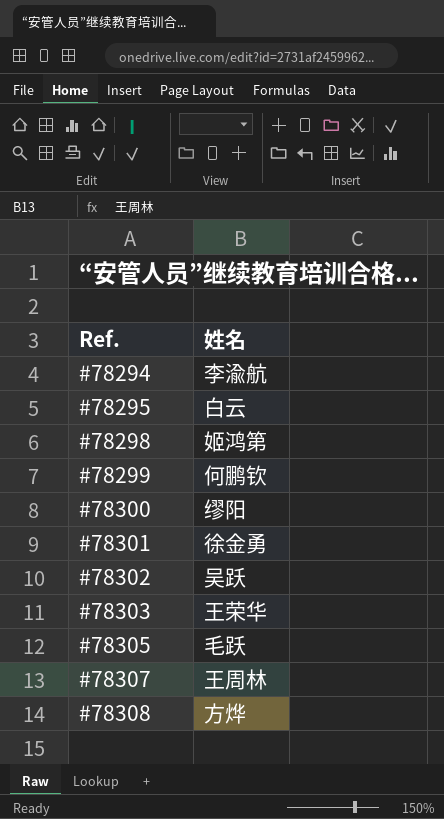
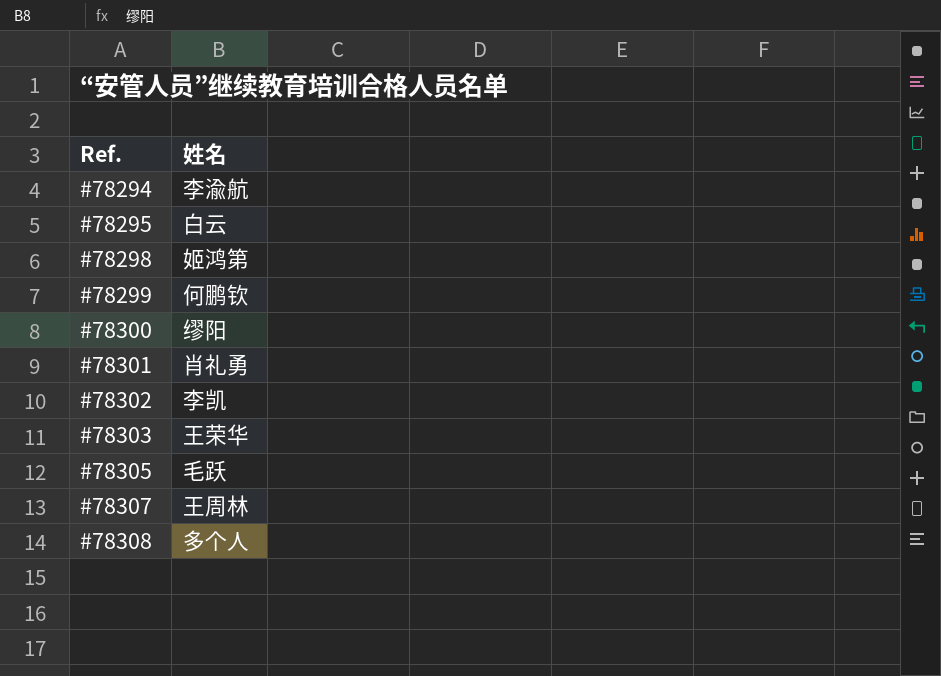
#78301 | 姓名: 徐金勇 -> 肖礼勇
#78302 | 姓名: 吴跃 -> 李凯
#78308 | 姓名: 方烨 -> 多个人

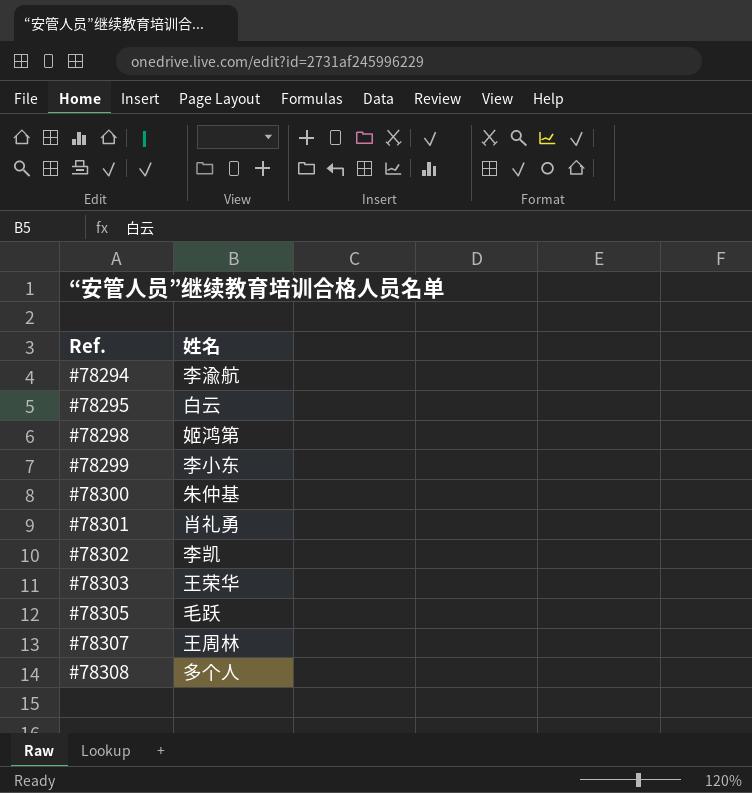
#78299 | 姓名: 何鹏钦 -> 李小东
#78300 | 姓名: 缪阳 -> 朱仲基

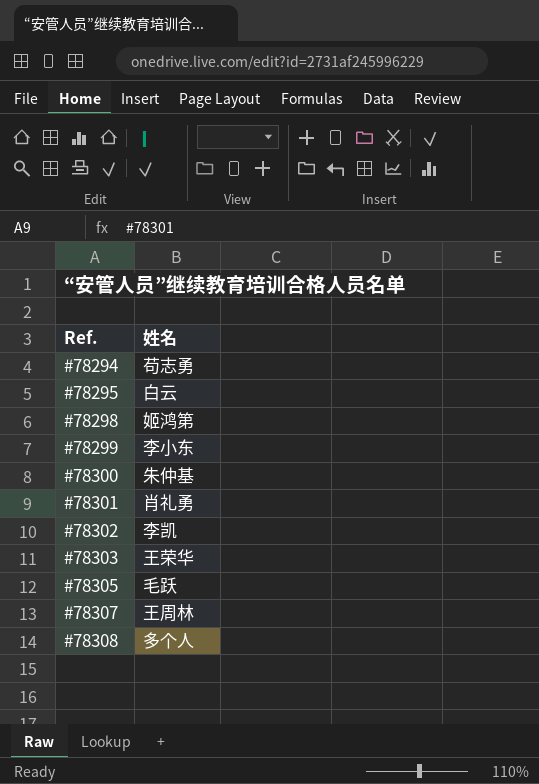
#78294 | 姓名: 李渝航 -> 苟志勇

